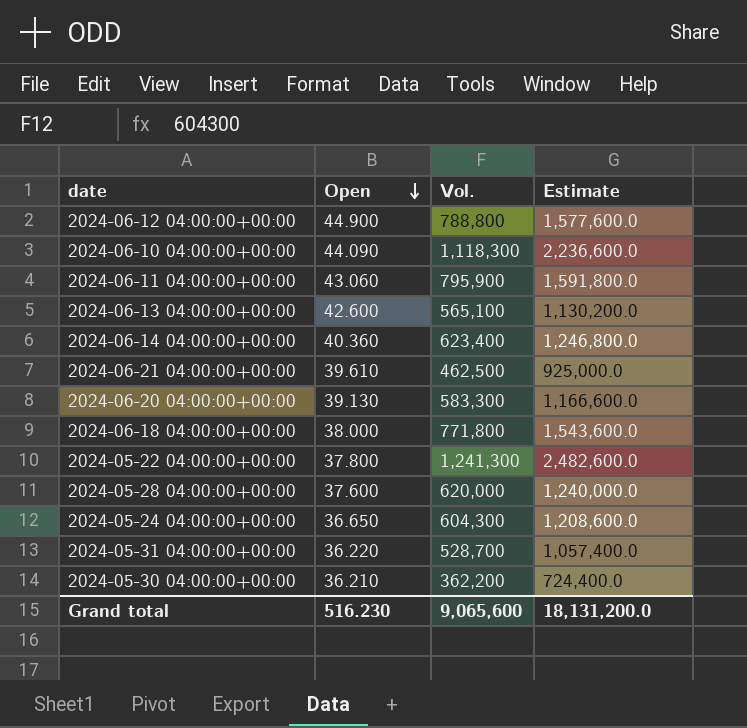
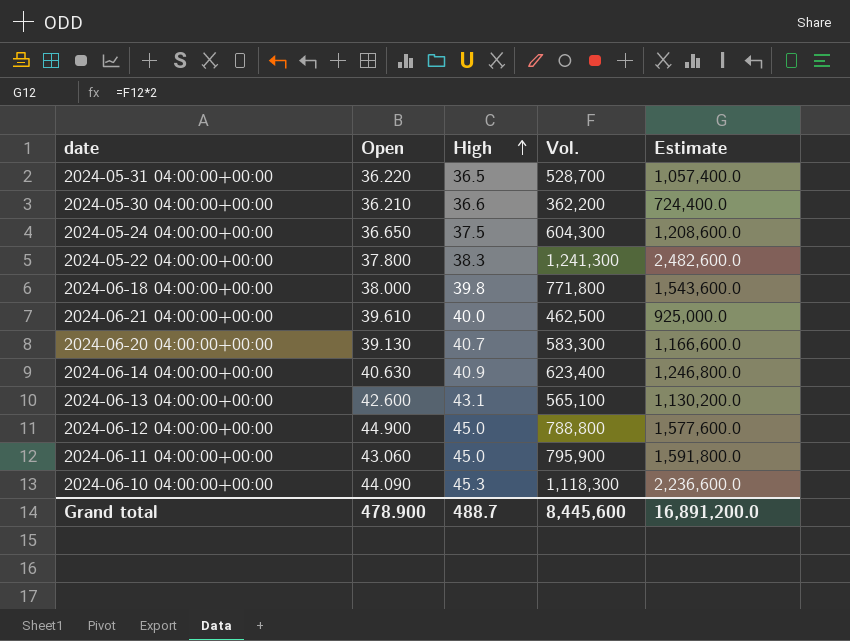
row order: Open descending -> High ascending
column High | position: none -> 3
row 2024-05-28 04:00:00+00:00: 37.600 | 620,000 | 1,240,000.0 -> none
2024-06-14 04:00:00+00:00 | Open: 40.360 -> 40.630
Grand total | Open: 516.230 -> 478.900
Grand total | Vol.: 9,065,600 -> 8,445,600
Grand total | Estimate: 18,131,200.0 -> 16,891,200.0

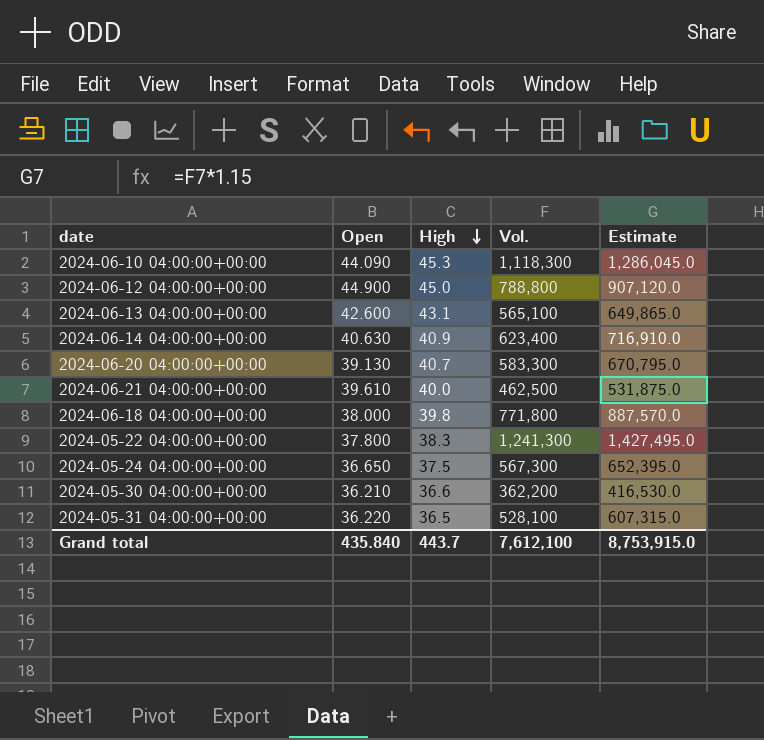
row order: High ascending -> High descending
column Estimate | formula: [Vol.] * 2 -> [Vol.] * 1.15
row 2024-06-11 04:00:00+00:00: 43.060 | 45.0 | 795,900 | 1,591,800.0 -> none
2024-05-24 04:00:00+00:00 | Vol.: 604,300 -> 567,300
2024-05-31 04:00:00+00:00 | Vol.: 528,700 -> 528,100
Grand total | Open: 478.900 -> 435.840
Grand total | High: 488.7 -> 443.7
Grand total | Vol.: 8,445,600 -> 7,612,100
Grand total | Estimate: 16,891,200.0 -> 8,753,915.0

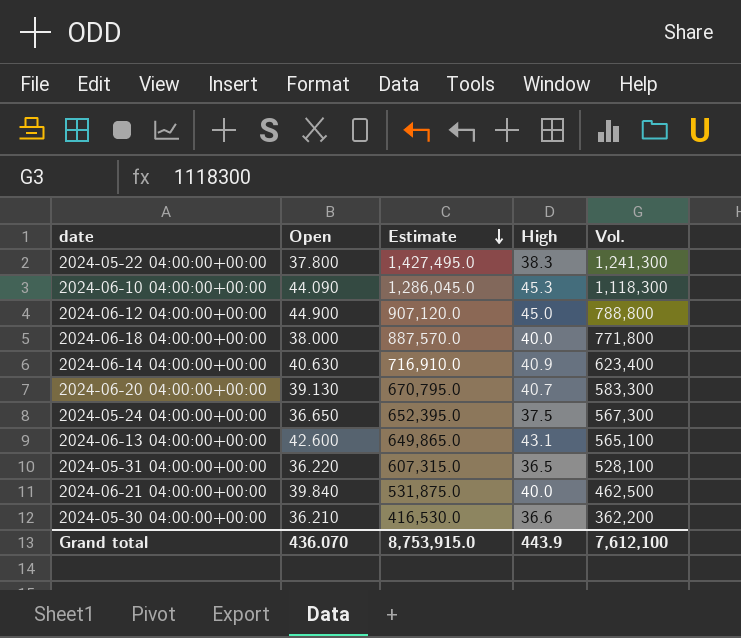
row order: High descending -> Estimate descending
column Estimate | position: 5 -> 3
2024-06-18 04:00:00+00:00 | High: 39.8 -> 40.0
2024-06-21 04:00:00+00:00 | Open: 39.610 -> 39.840
Grand total | Open: 435.840 -> 436.070
Grand total | High: 443.7 -> 443.9

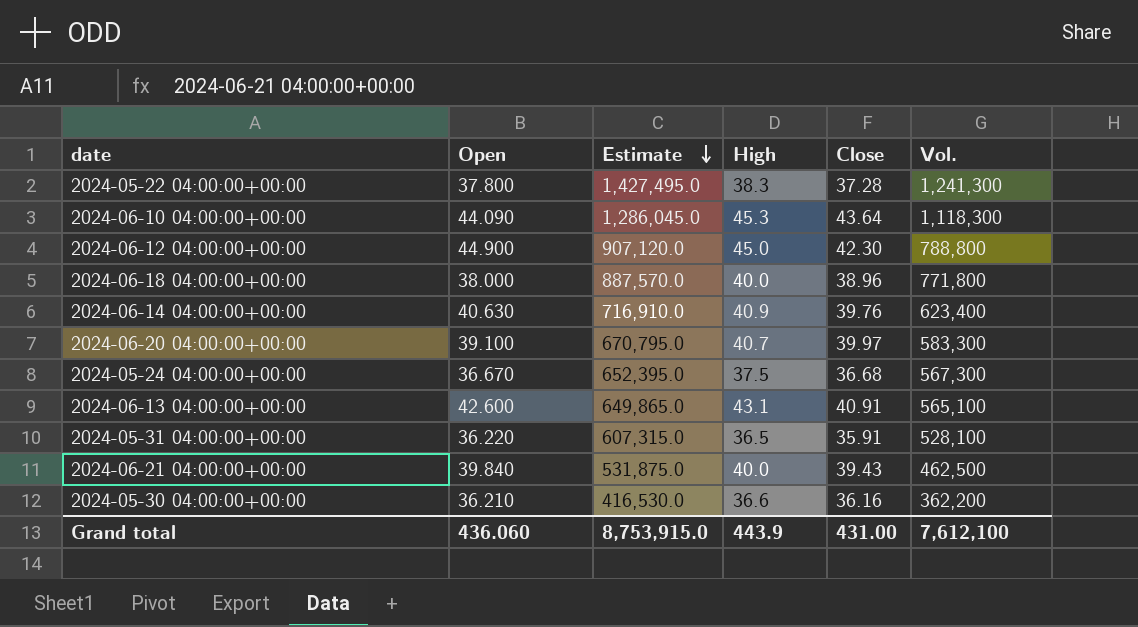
column Close | position: none -> 5
2024-06-20 04:00:00+00:00 | Open: 39.130 -> 39.100
2024-05-24 04:00:00+00:00 | Open: 36.650 -> 36.670
Grand total | Open: 436.070 -> 436.060

